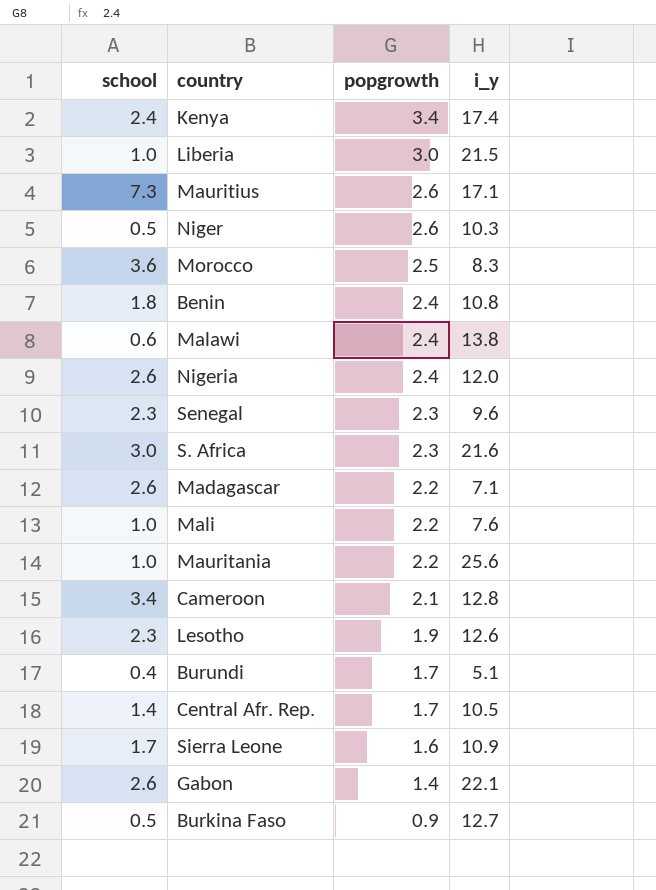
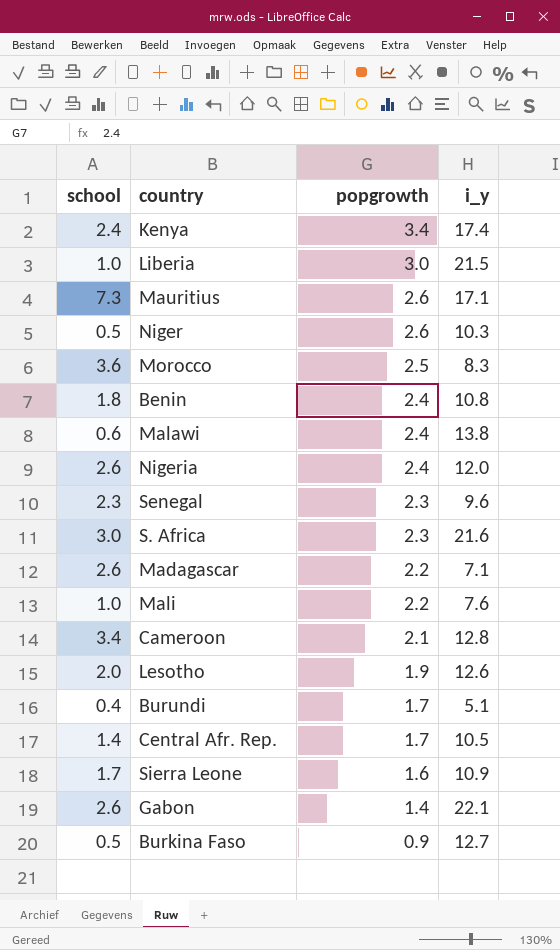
row Mauritania: 1.0 | 2.2 | 25.6 -> none
Lesotho | school: 2.3 -> 2.0

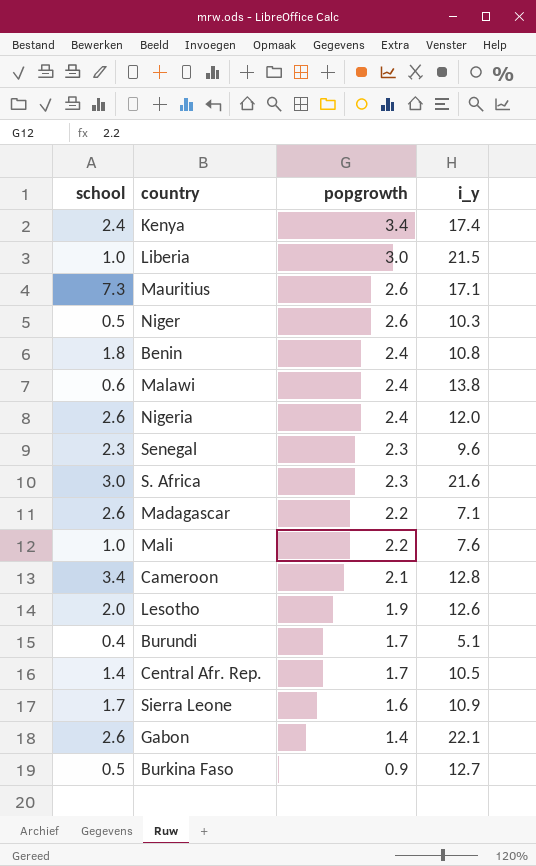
row Morocco: 3.6 | 2.5 | 8.3 -> none

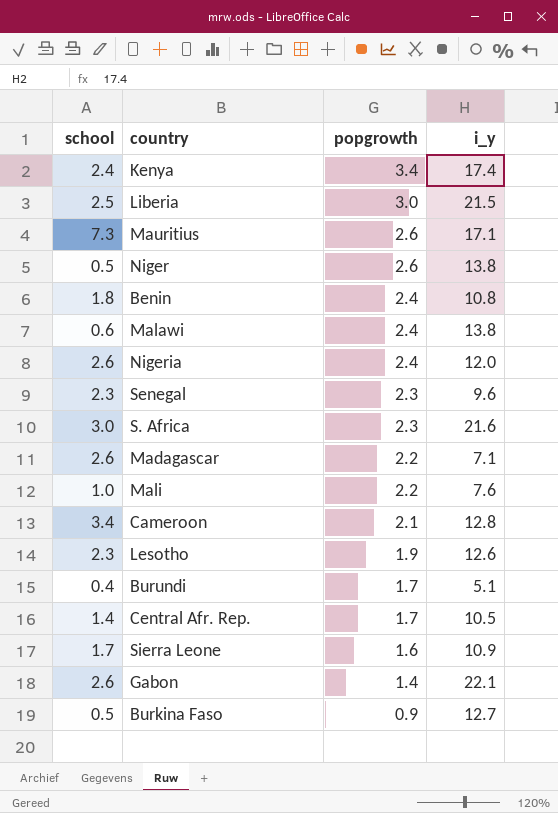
Liberia | school: 1.0 -> 2.5
Niger | i_y: 10.3 -> 13.8
Lesotho | school: 2.0 -> 2.3

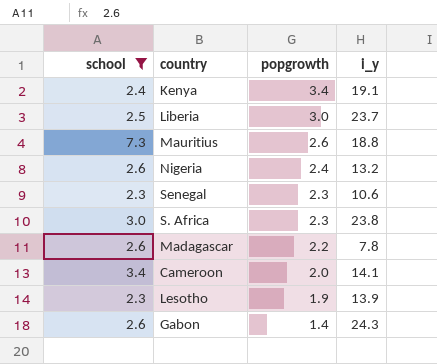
filter: none -> school >= 2.3
Kenya | i_y: 17.4 -> 19.1
Liberia | i_y: 21.5 -> 23.7
Mauritius | i_y: 17.1 -> 18.8
Nigeria | i_y: 12.0 -> 13.2
Senegal | i_y: 9.6 -> 10.6
S. Africa | i_y: 21.6 -> 23.8
Madagascar | i_y: 7.1 -> 7.8
Cameroon | popgrowth: 2.1 -> 2.0
Cameroon | i_y: 12.8 -> 14.1
Lesotho | i_y: 12.6 -> 13.9
Gabon | i_y: 22.1 -> 24.3

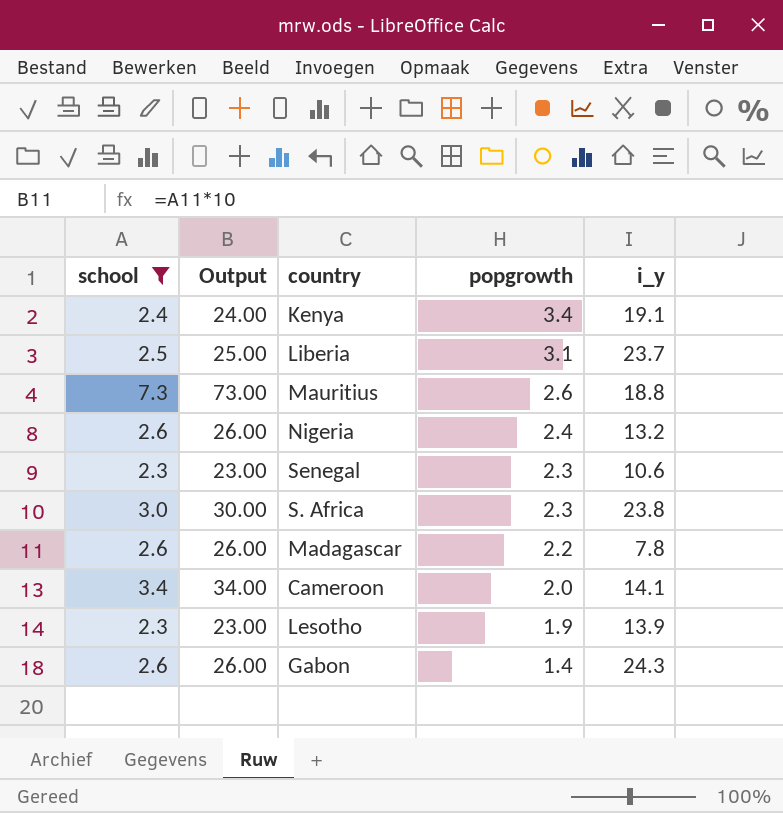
column Output | formula: none -> [school] * 10
Liberia | popgrowth: 3.0 -> 3.1

